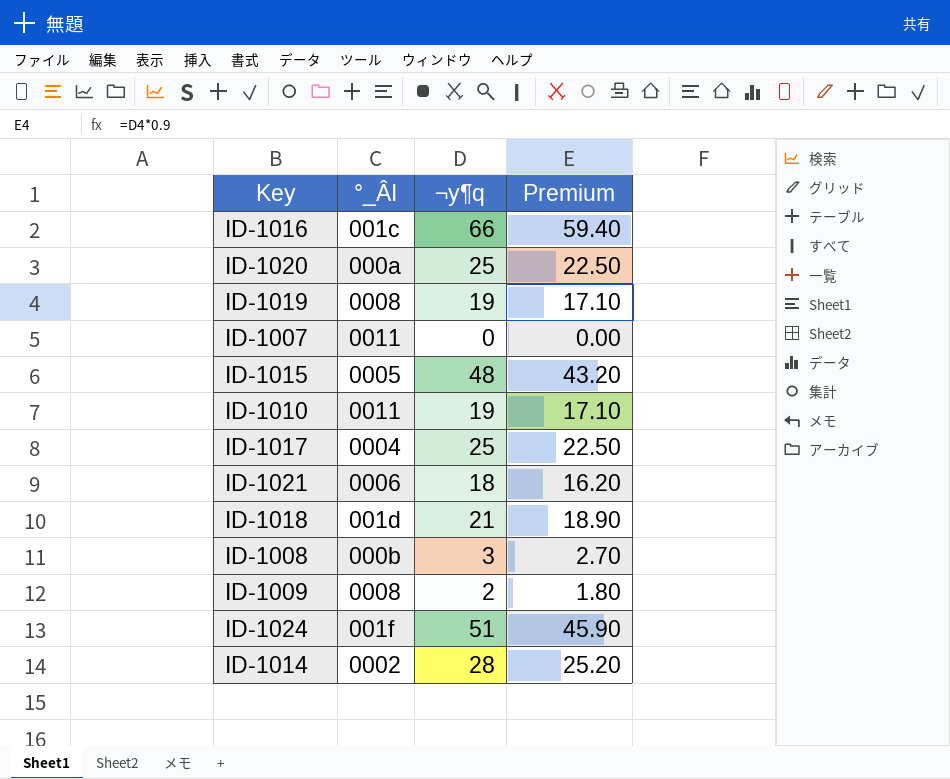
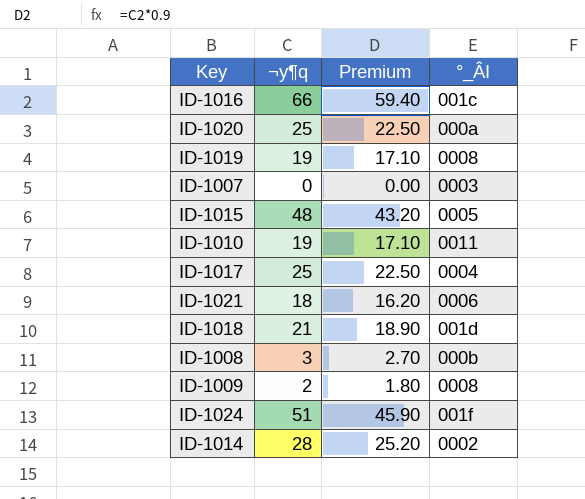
column °_ÂI | position: 2 -> 4
ID-1007 | °_ÂI: 0011 -> 0003

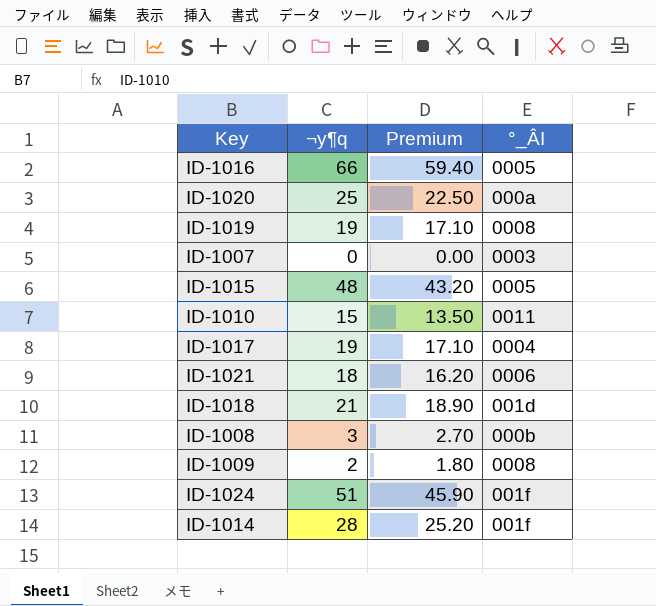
ID-1016 | °_ÂI: 001c -> 0005
ID-1010 | ¬y¶q: 19 -> 15
ID-1010 | Premium: 17.10 -> 13.50
ID-1017 | ¬y¶q: 25 -> 19
ID-1017 | Premium: 22.50 -> 17.10
ID-1014 | °_ÂI: 0002 -> 001f

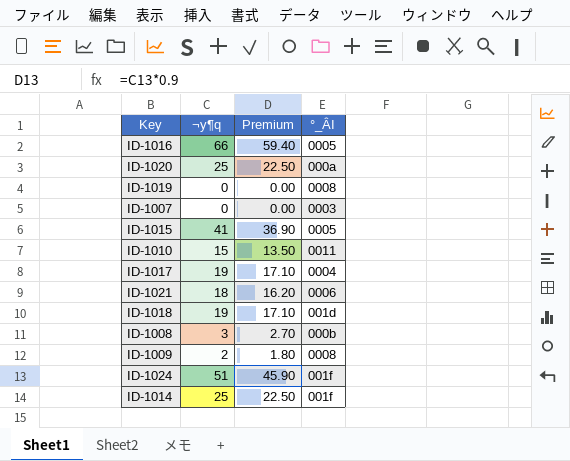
ID-1019 | ¬y¶q: 19 -> 0
ID-1019 | Premium: 17.10 -> 0.00
ID-1015 | ¬y¶q: 48 -> 41
ID-1015 | Premium: 43.20 -> 36.90
ID-1018 | ¬y¶q: 21 -> 19
ID-1018 | Premium: 18.90 -> 17.10
ID-1014 | ¬y¶q: 28 -> 25
ID-1014 | Premium: 25.20 -> 22.50

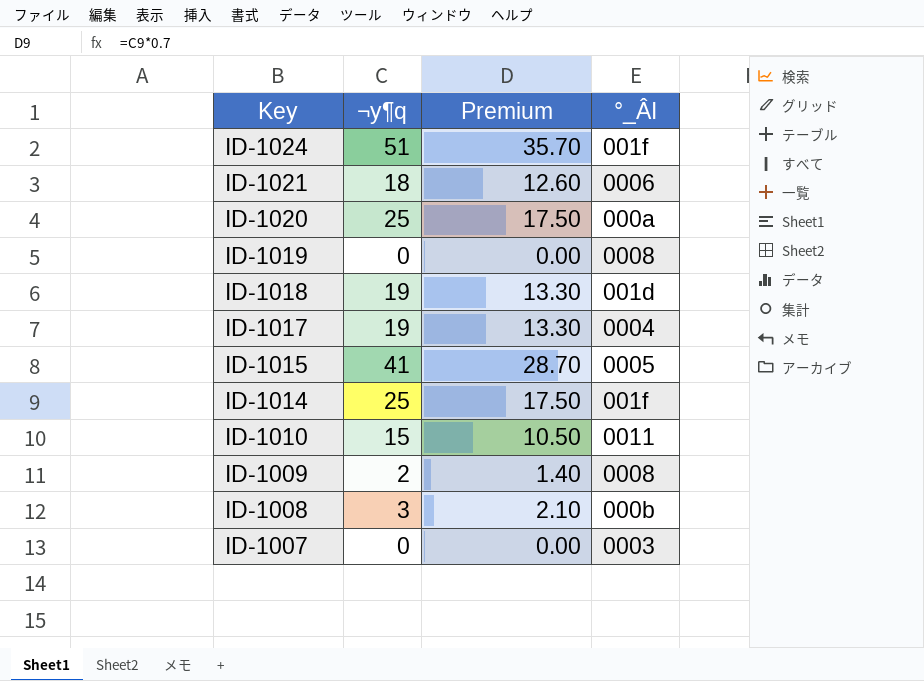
row order: none -> Key descending
column Premium | formula: [¬y¶q] * 0.9 -> [¬y¶q] * 0.7
row ID-1016: 66 | 59.40 | 0005 -> none

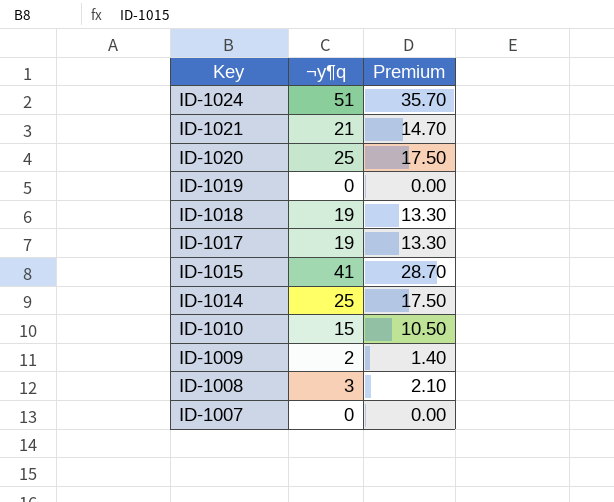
column °_ÂI | position: 4 -> none
ID-1021 | ¬y¶q: 18 -> 21
ID-1021 | Premium: 12.60 -> 14.70

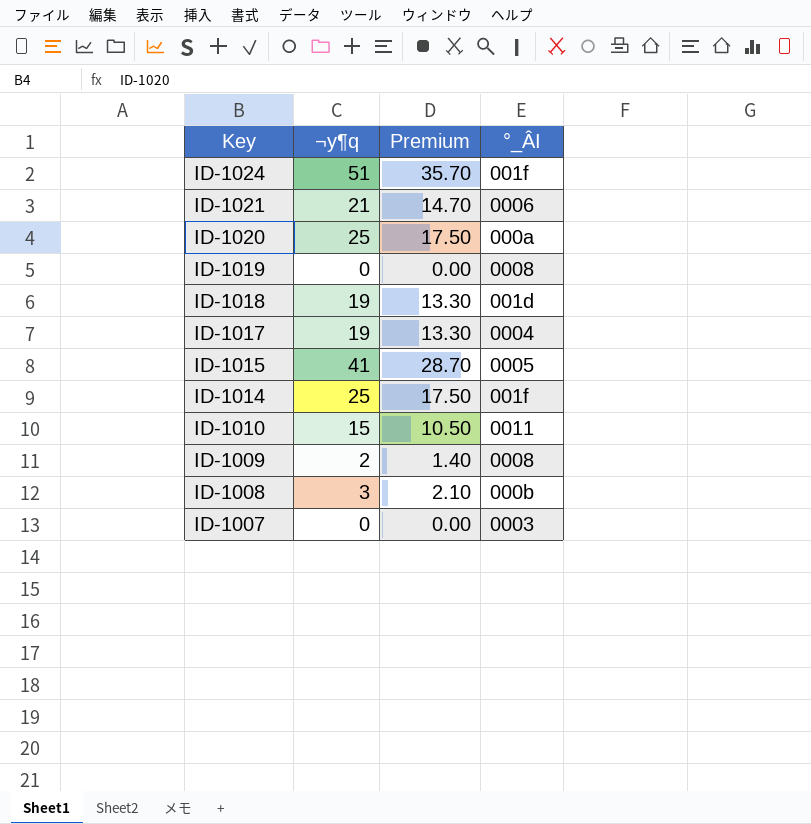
column °_ÂI | position: none -> 4

